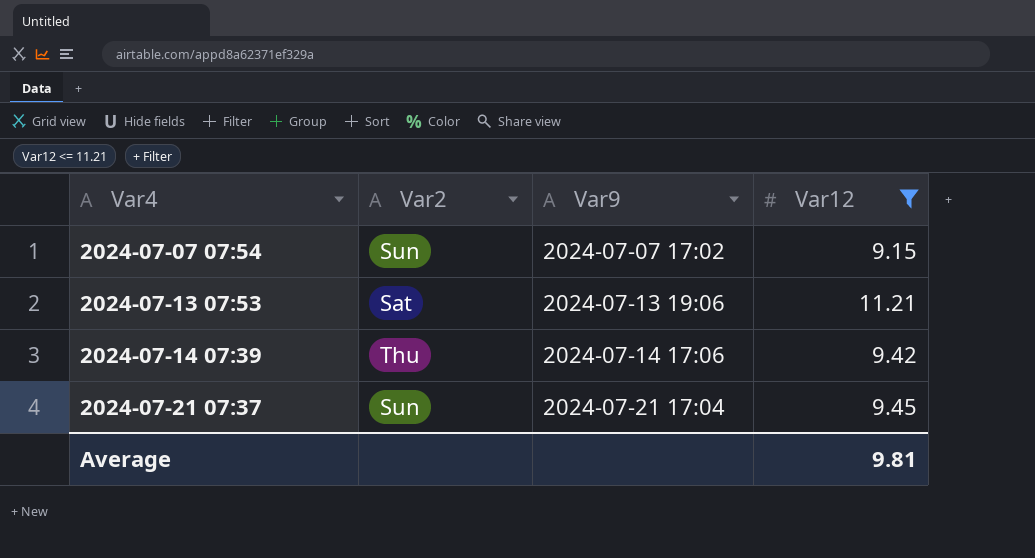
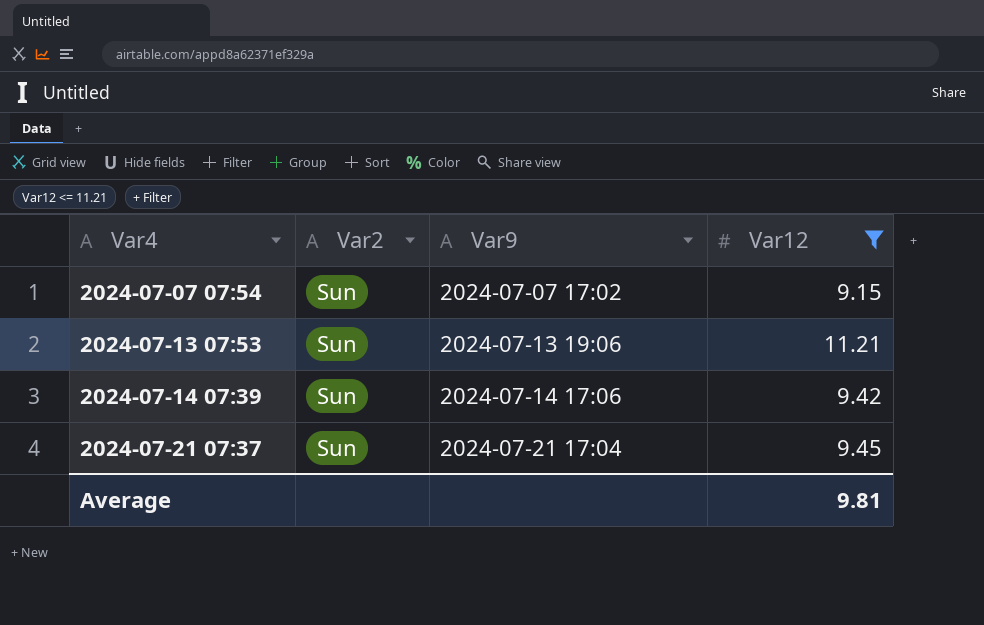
2024-07-13 07:53 | Var2: Sat -> Sun
2024-07-14 07:39 | Var2: Thu -> Sun

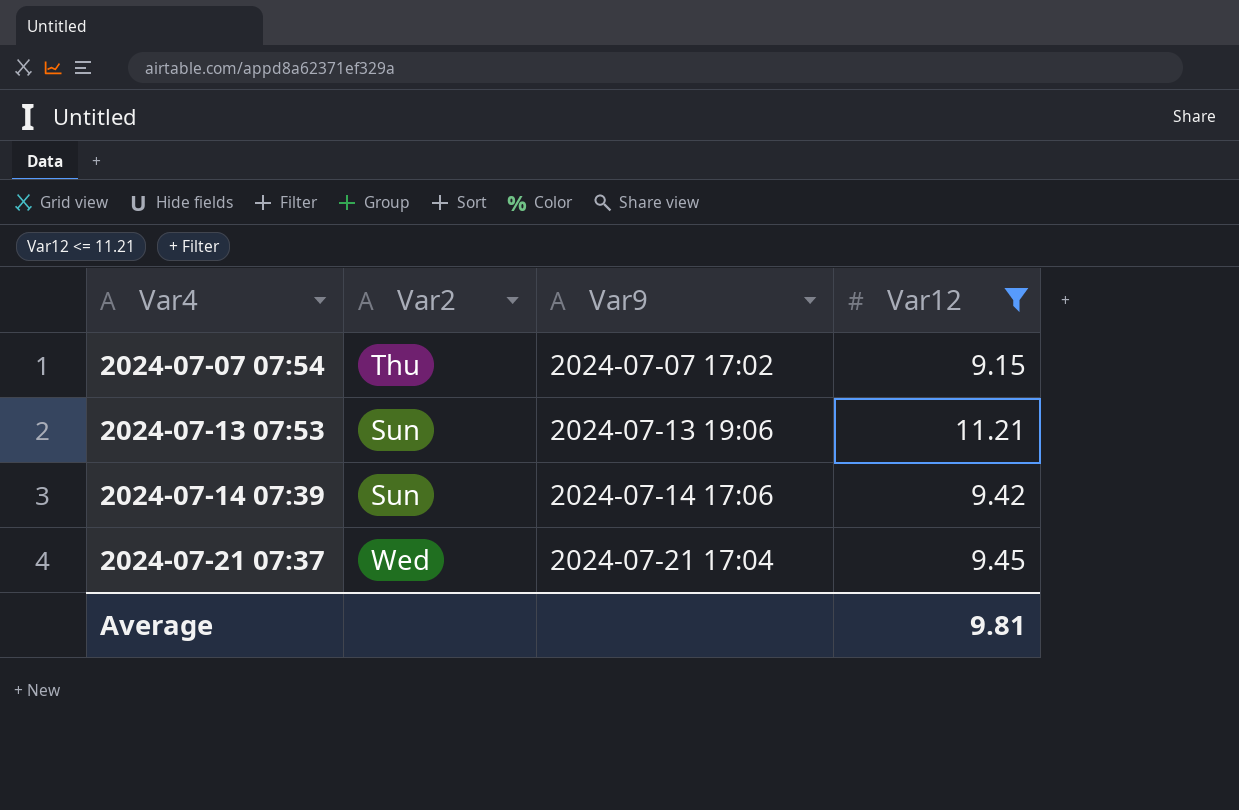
2024-07-07 07:54 | Var2: Sun -> Thu
2024-07-21 07:37 | Var2: Sun -> Wed

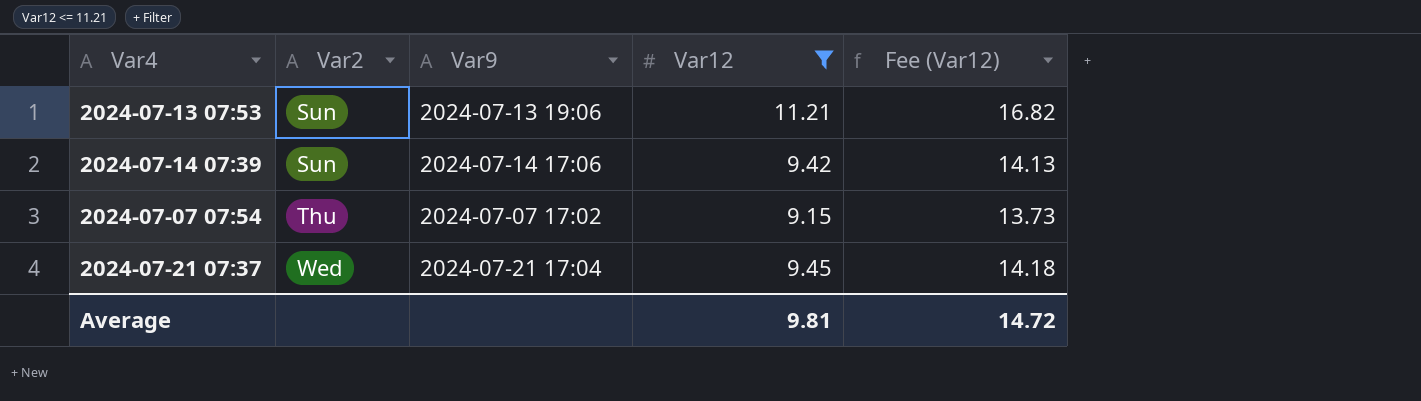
row order: Var4 ascending -> Var2 ascending
column Fee (Var12) | formula: none -> [Var12] * 1.5

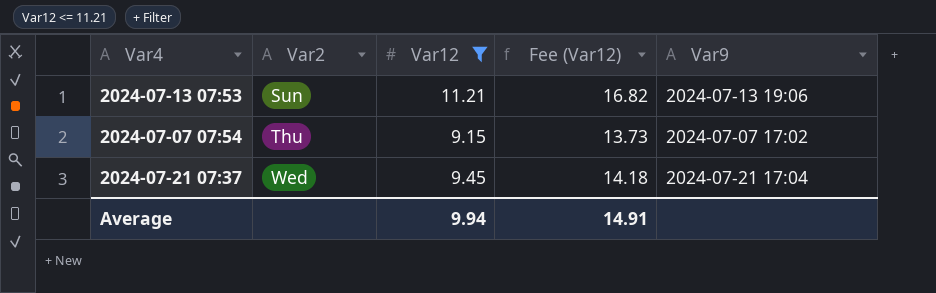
column Var9 | position: 3 -> 5
row 2024-07-14 07:39: Sun | 2024-07-14 17:06 | 9.42 | 14.13 -> none
Average | Var12: 9.81 -> 9.94
Average | Fee (Var12): 14.72 -> 14.91

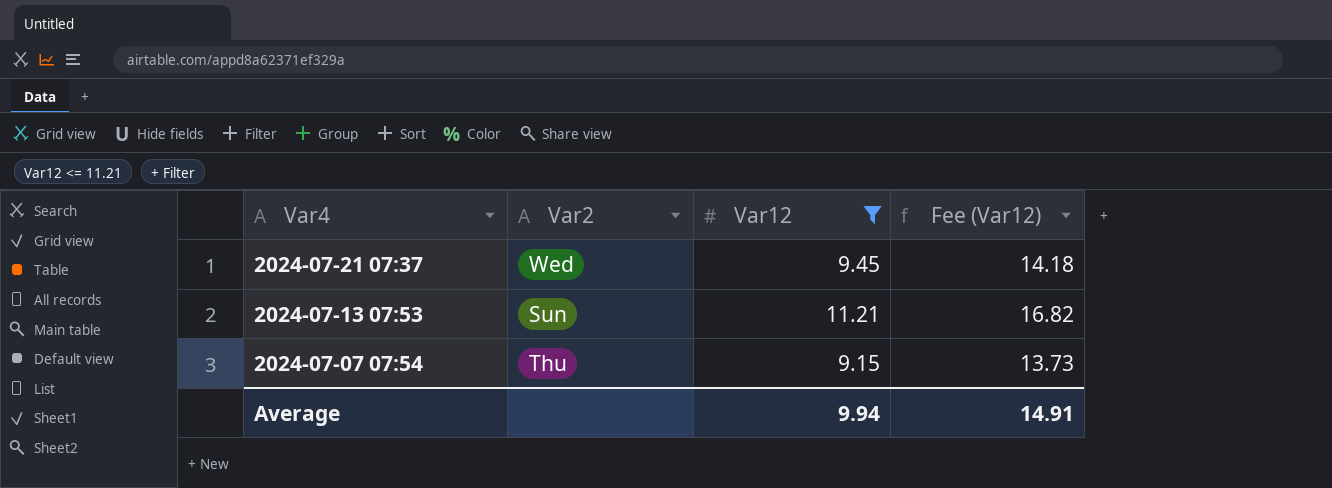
row order: Var2 ascending -> Var4 descending
column Var9 | position: 5 -> none

